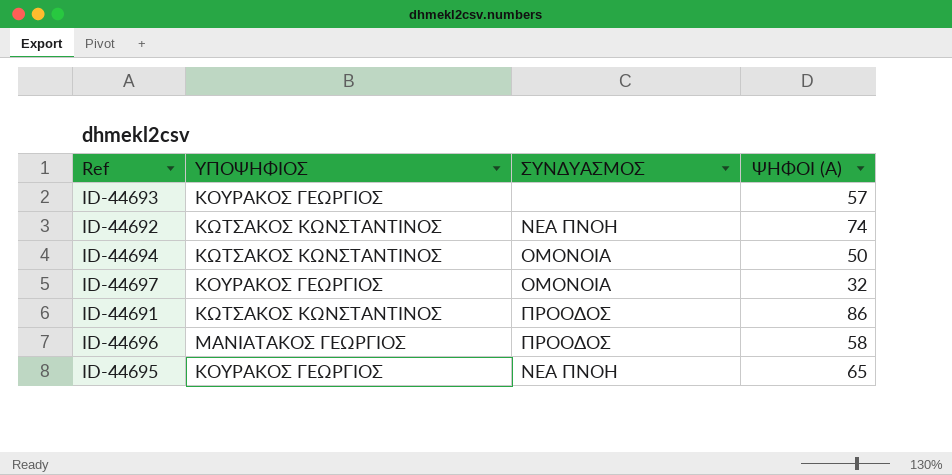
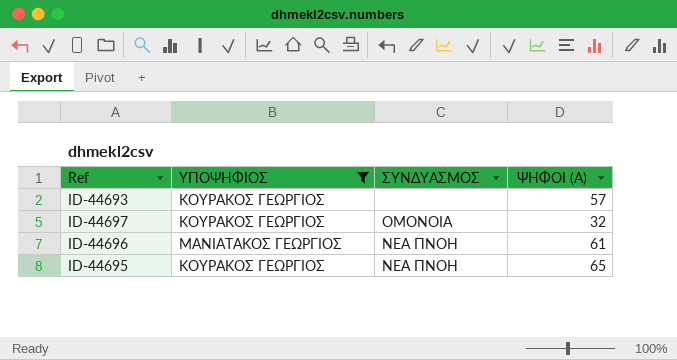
filter: none -> ΥΠΟΨΗΦΙΟΣ != ΚΩΤΣΑΚΟΣ ΚΩΝΣΤΑΝΤΙΝΟΣ
ID-44696 | ΣΥΝΔΥΑΣΜΟΣ: ΠΡΟΟΔΟΣ -> ΝΕΑ ΠΝΟΗ
ID-44696 | ΨΗΦΟΙ (Α): 58 -> 61

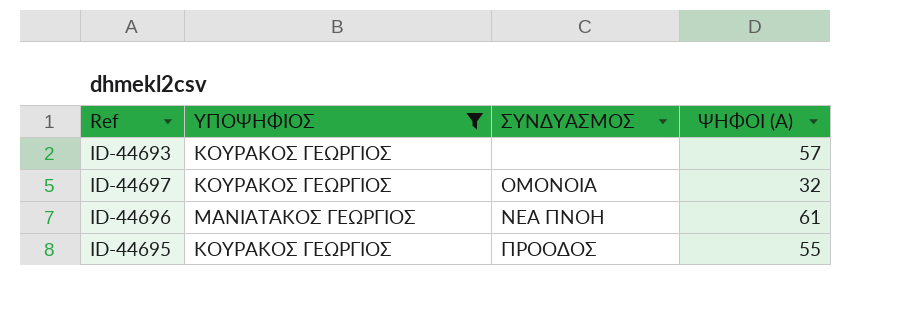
ID-44695 | ΣΥΝΔΥΑΣΜΟΣ: ΝΕΑ ΠΝΟΗ -> ΠΡΟΟΔΟΣ
ID-44695 | ΨΗΦΟΙ (Α): 65 -> 55

